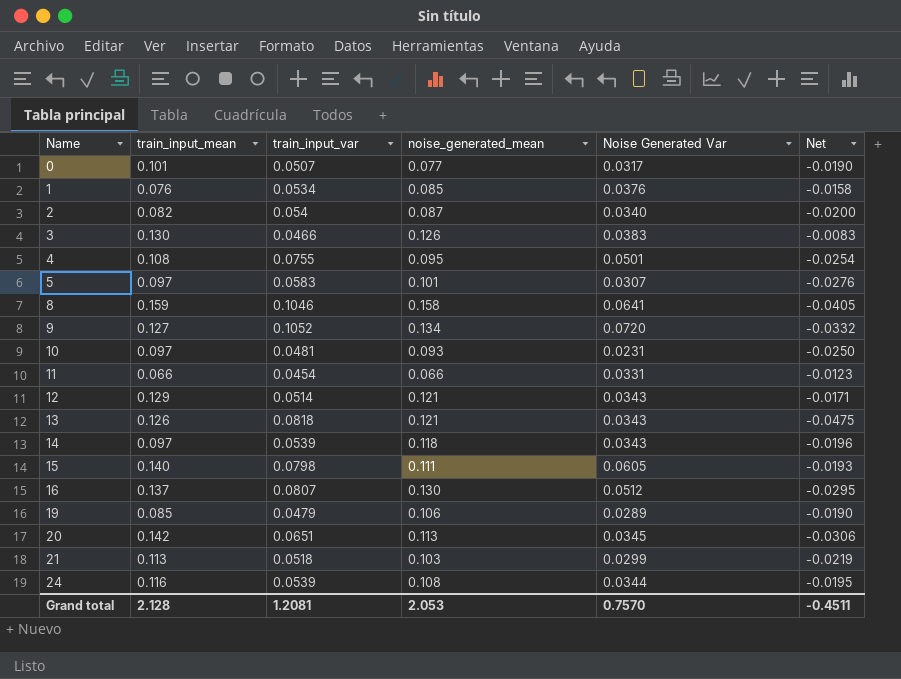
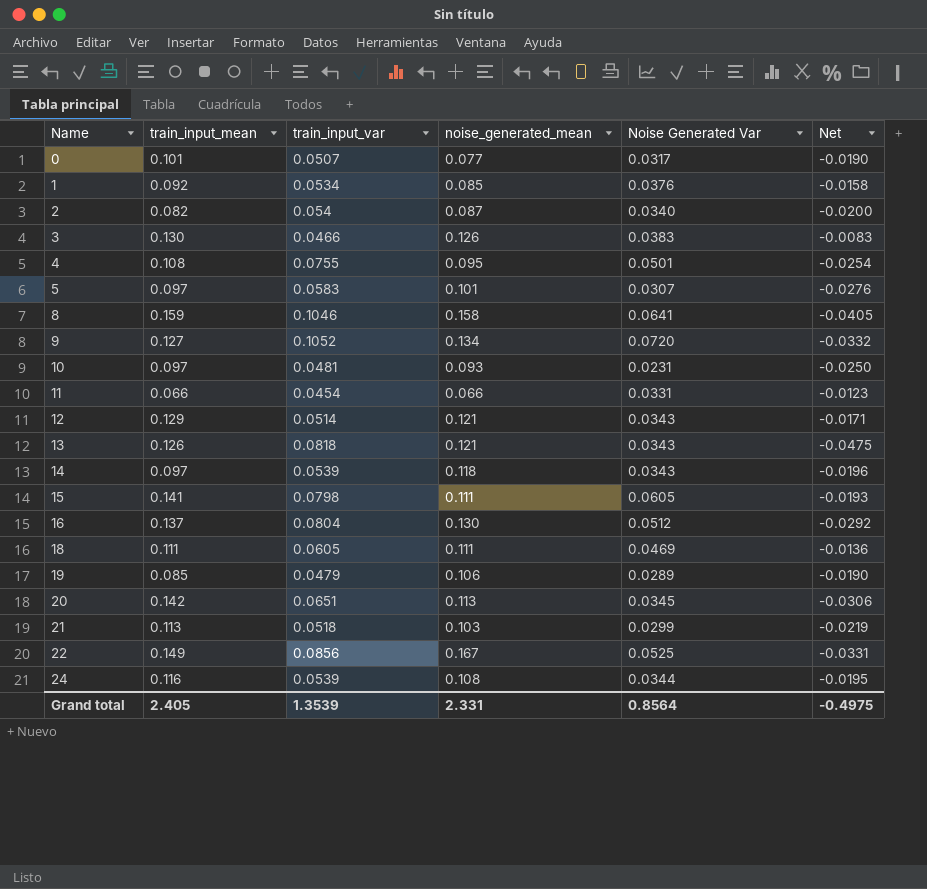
1 | train_input_mean: 0.076 -> 0.092
15 | train_input_mean: 0.140 -> 0.141
16 | train_input_var: 0.0807 -> 0.0804
16 | Net: -0.0295 -> -0.0292
row 18: none -> 0.111 | 0.0605 | 0.111 | 0.0469 | -0.0136
row 22: none -> 0.149 | 0.0856 | 0.167 | 0.0525 | -0.0331
Grand total | train_input_mean: 2.128 -> 2.405
Grand total | train_input_var: 1.2081 -> 1.3539
Grand total | noise_generated_mean: 2.053 -> 2.331
Grand total | Noise Generated Var: 0.7570 -> 0.8564
Grand total | Net: -0.4511 -> -0.4975

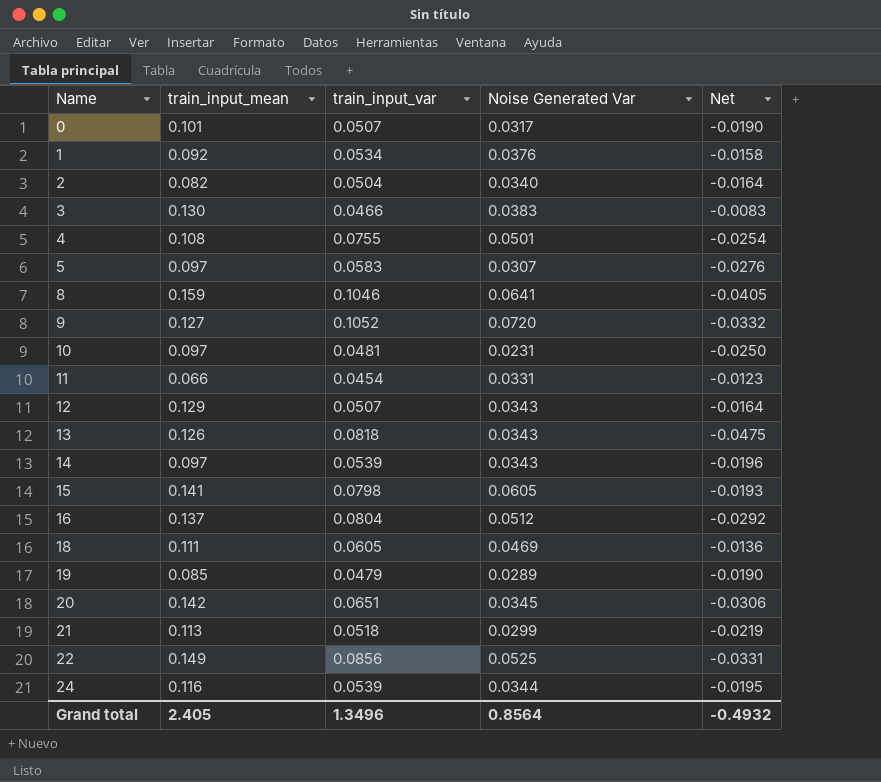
column noise_generated_mean | position: 4 -> none
2 | train_input_var: 0.054 -> 0.0504
2 | Net: -0.0200 -> -0.0164
12 | train_input_var: 0.0514 -> 0.0507
12 | Net: -0.0171 -> -0.0164
Grand total | train_input_var: 1.3539 -> 1.3496
Grand total | Net: -0.4975 -> -0.4932

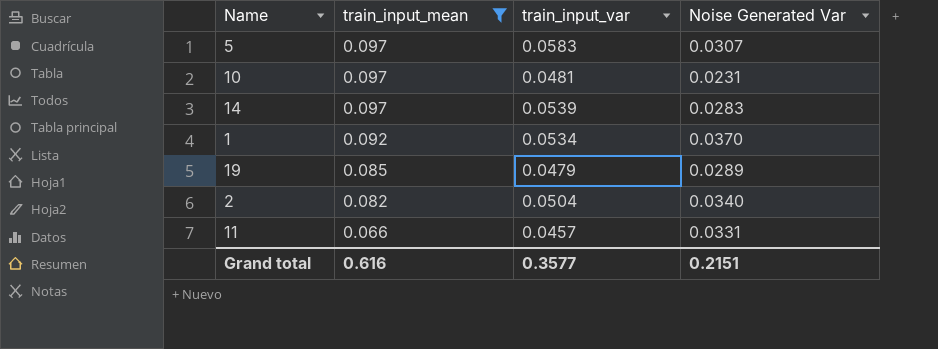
filter: none -> train_input_mean <= 0.097
row order: Name ascending -> train_input_mean descending
column Net | formula: [Noise Generated Var] - [train_input_var] -> none
14 | Noise Generated Var: 0.0343 -> 0.0283
1 | Noise Generated Var: 0.0376 -> 0.0370
11 | train_input_var: 0.0454 -> 0.0457
Grand total | train_input_mean: 2.405 -> 0.616
Grand total | train_input_var: 1.3496 -> 0.3577
Grand total | Noise Generated Var: 0.8564 -> 0.2151

